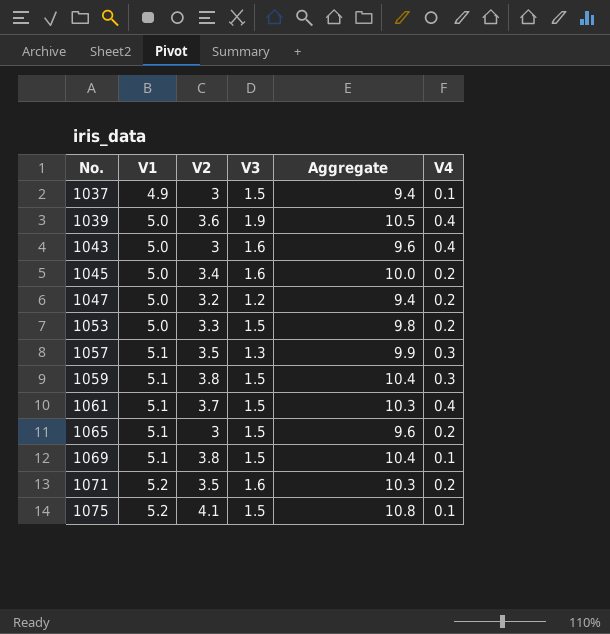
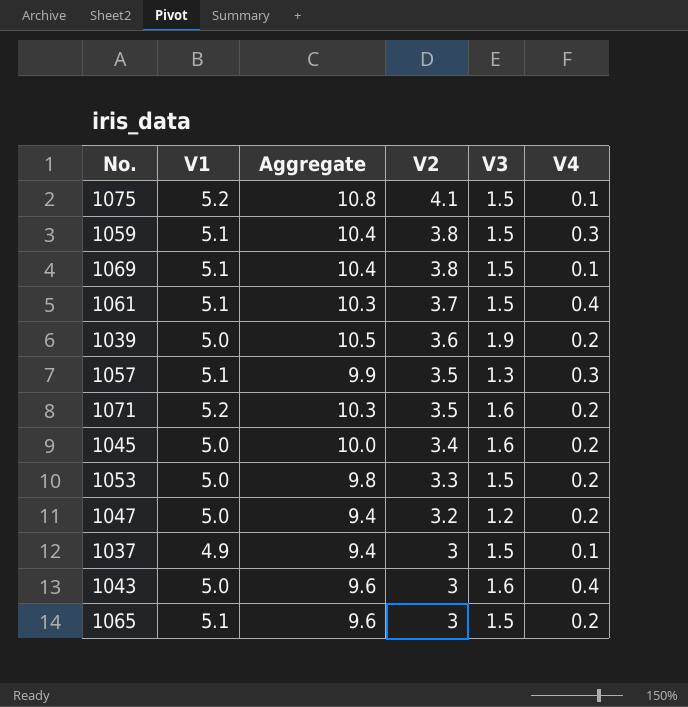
row order: No. ascending -> V2 descending
column Aggregate | position: 5 -> 3
1039 | V4: 0.4 -> 0.2

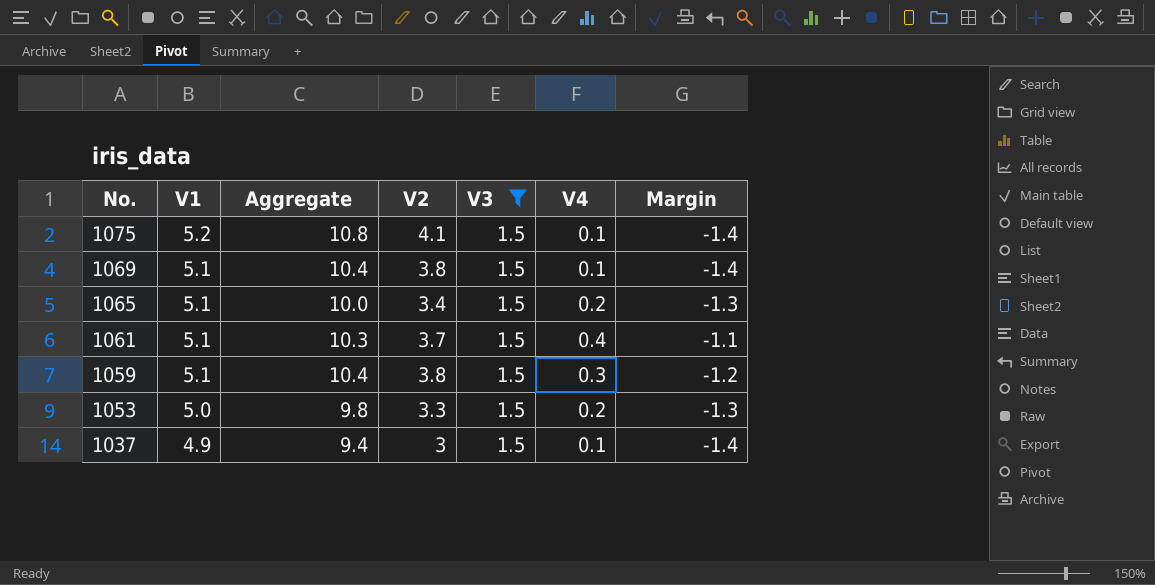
filter: none -> V3 = 1.5
row order: V2 descending -> No. descending
column Margin | formula: none -> [V4] - [V3]
1065 | Aggregate: 9.6 -> 10.0
1065 | V2: 3 -> 3.4

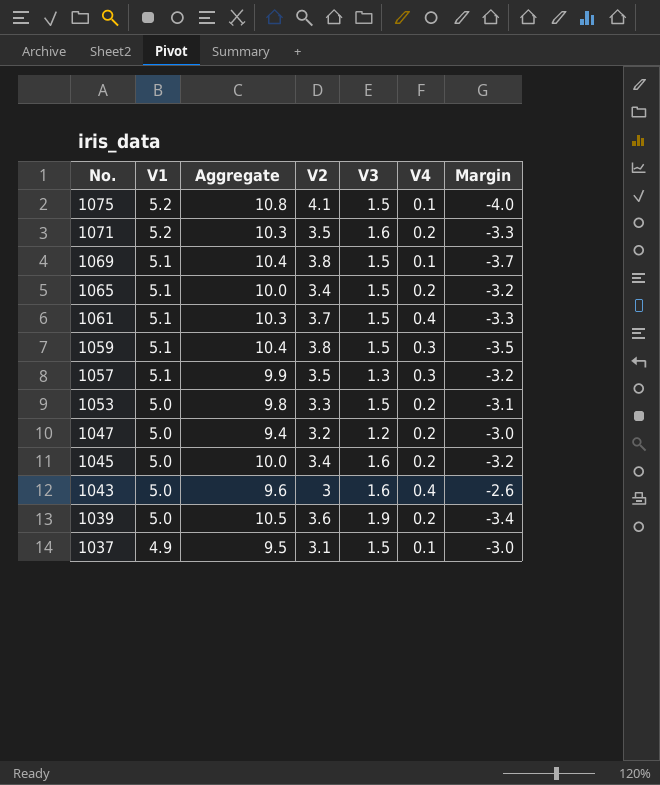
filter: V3 = 1.5 -> none
column Margin | formula: [V4] - [V3] -> [V4] - [V2]
1037 | Aggregate: 9.4 -> 9.5
1037 | V2: 3 -> 3.1

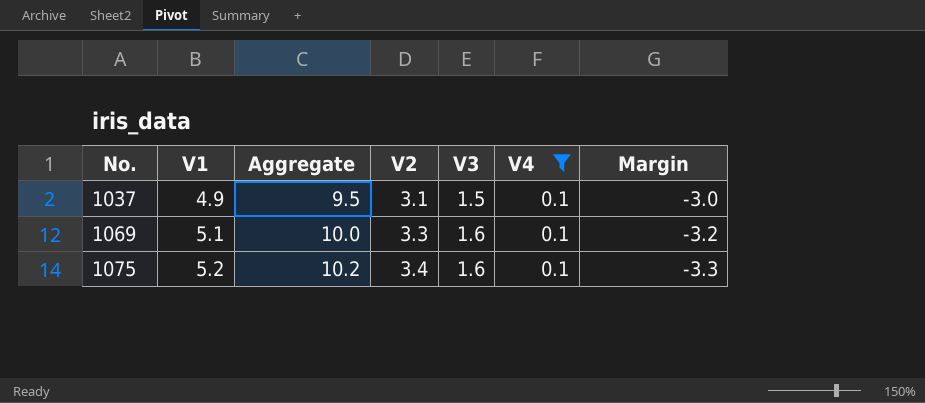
filter: none -> V4 = 0.1
row order: No. descending -> No. ascending
1069 | Aggregate: 10.4 -> 10.0
1069 | V2: 3.8 -> 3.3
1069 | V3: 1.5 -> 1.6
1069 | Margin: -3.7 -> -3.2
1075 | Aggregate: 10.8 -> 10.2
1075 | V2: 4.1 -> 3.4
1075 | V3: 1.5 -> 1.6
1075 | Margin: -4.0 -> -3.3

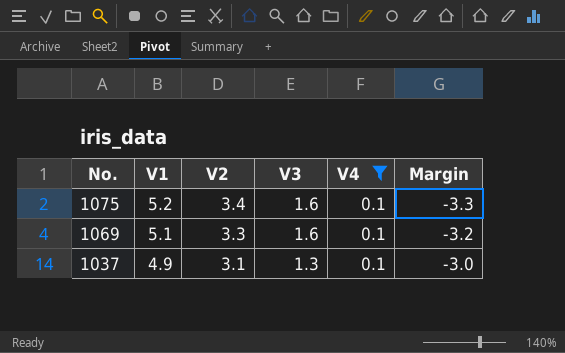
row order: No. ascending -> No. descending
column Aggregate | formula: [V1] + [V2] + [V3] -> none
1037 | V3: 1.5 -> 1.3

